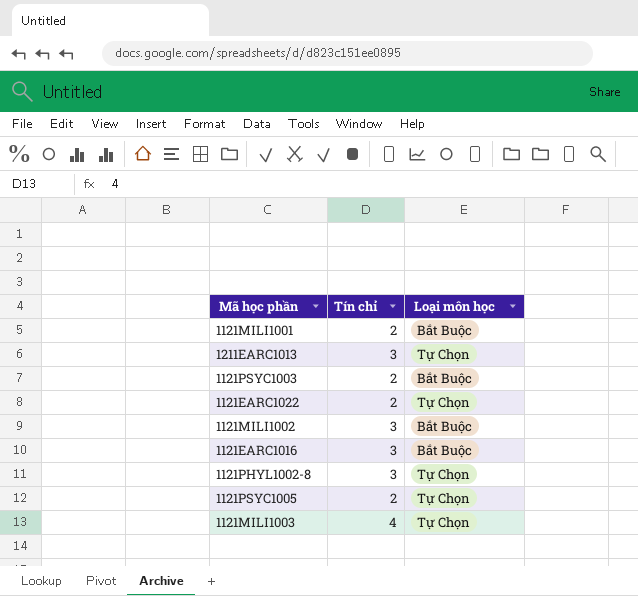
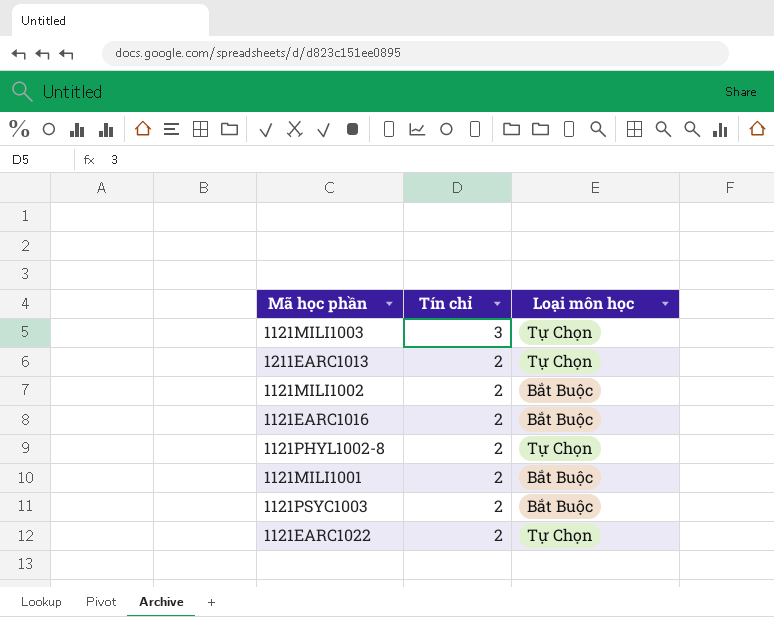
row order: none -> Tín chỉ descending
row 1121PSYC1005: 2 | Tự Chọn -> none
1121MILI1003 | Tín chỉ: 4 -> 3
1211EARC1013 | Tín chỉ: 3 -> 2
1121MILI1002 | Tín chỉ: 3 -> 2
1121EARC1016 | Tín chỉ: 3 -> 2
1121PHYL1002-8 | Tín chỉ: 3 -> 2

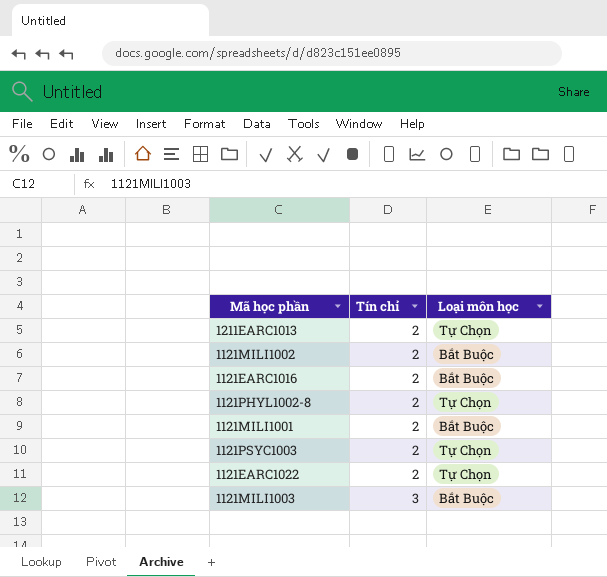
row order: Tín chỉ descending -> Tín chỉ ascending
1121PSYC1003 | Loại môn học: Bắt Buộc -> Tự Chọn
1121MILI1003 | Loại môn học: Tự Chọn -> Bắt Buộc

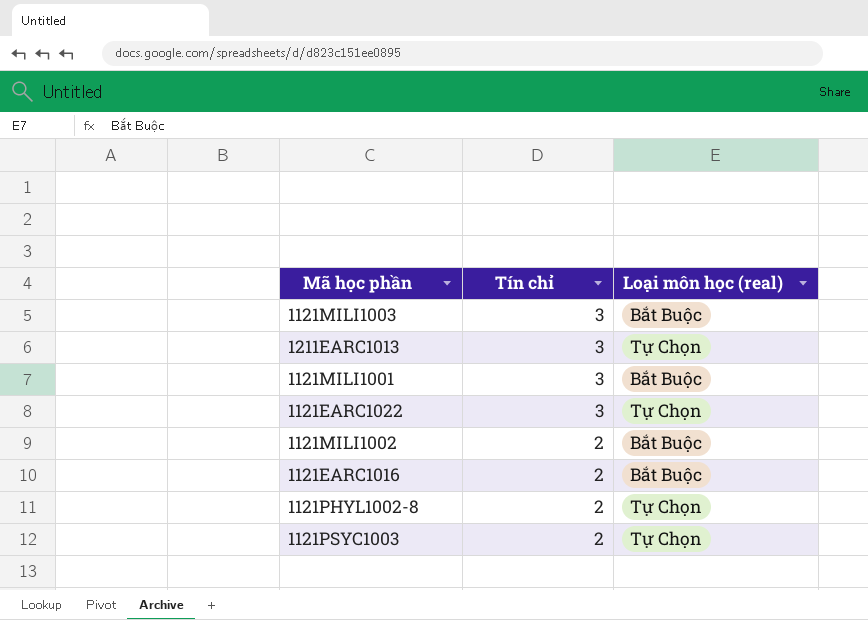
row order: Tín chỉ ascending -> Tín chỉ descending
column name: Loại môn học -> Loại môn học (real)
1211EARC1013 | Tín chỉ: 2 -> 3
1121MILI1001 | Tín chỉ: 2 -> 3
1121EARC1022 | Tín chỉ: 2 -> 3

